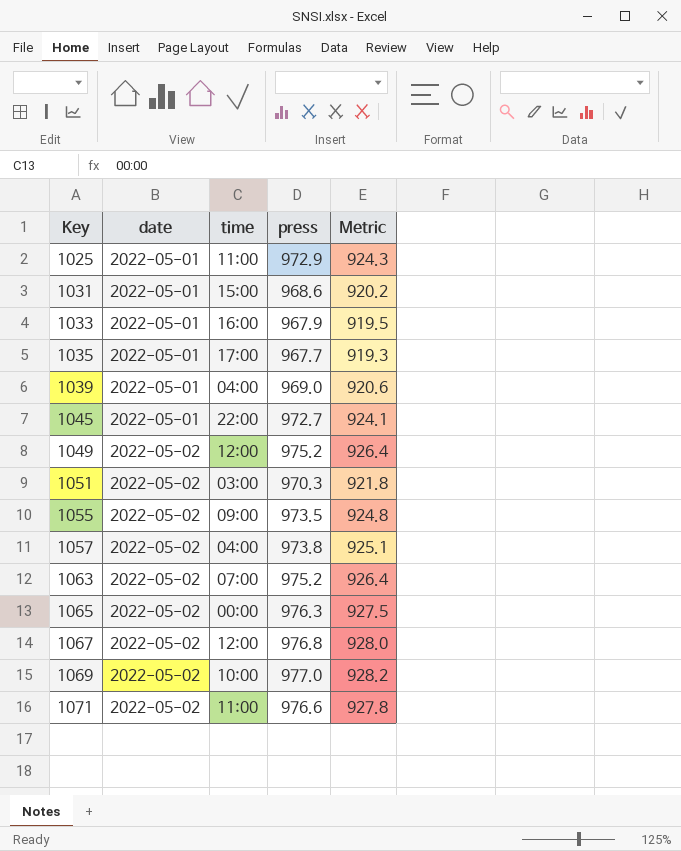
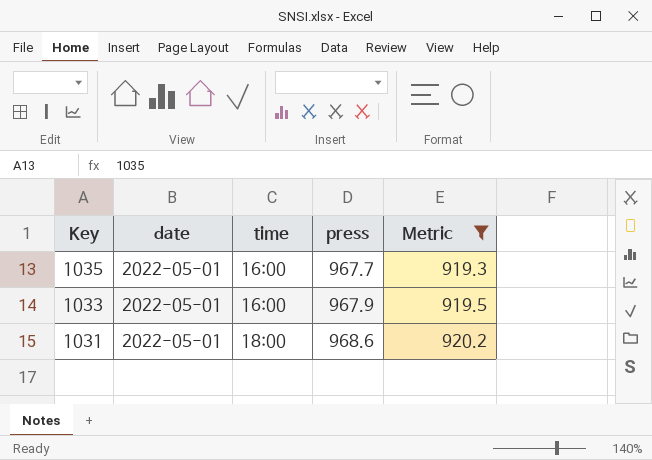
filter: none -> Metric <= 920.2
row order: Key ascending -> Key descending
1035 | time: 17:00 -> 16:00
1031 | time: 15:00 -> 18:00

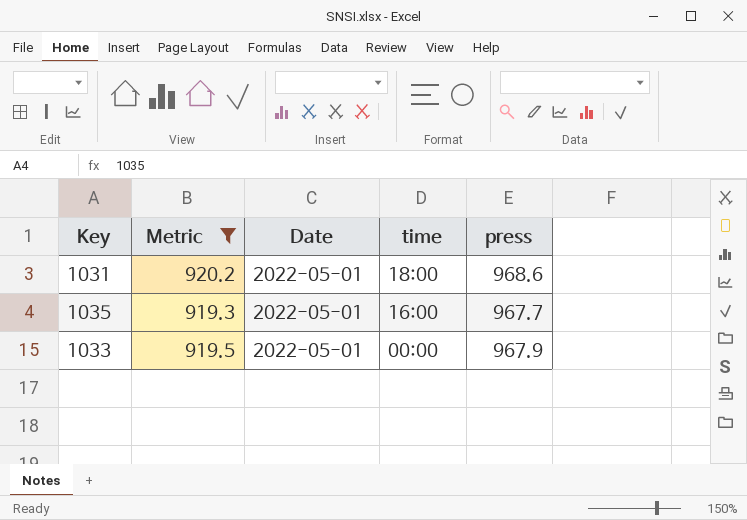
row order: Key descending -> time descending
column Metric | position: 5 -> 2
column name: date -> Date
1033 | time: 16:00 -> 00:00

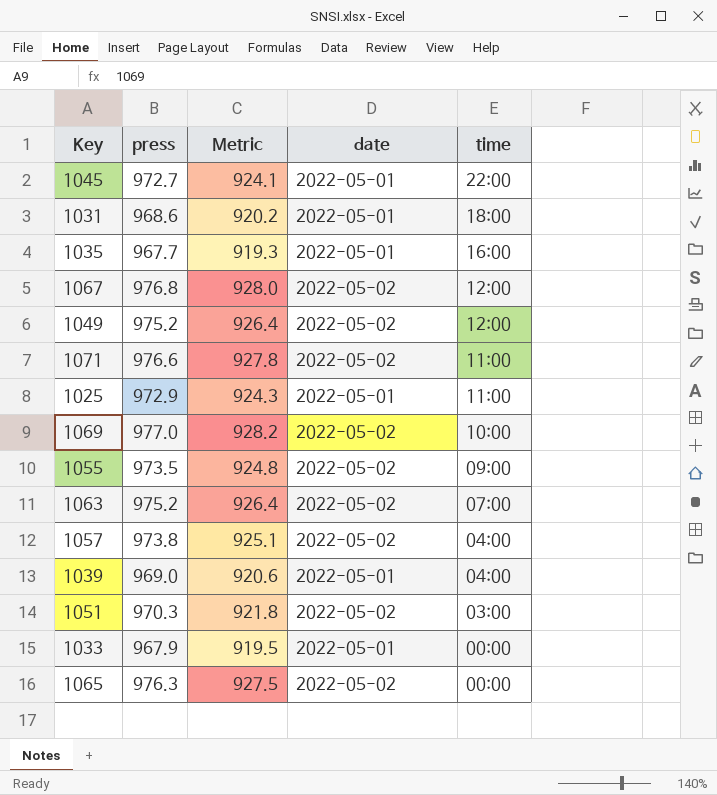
filter: Metric <= 920.2 -> none
column press | position: 5 -> 2
column name: Date -> date

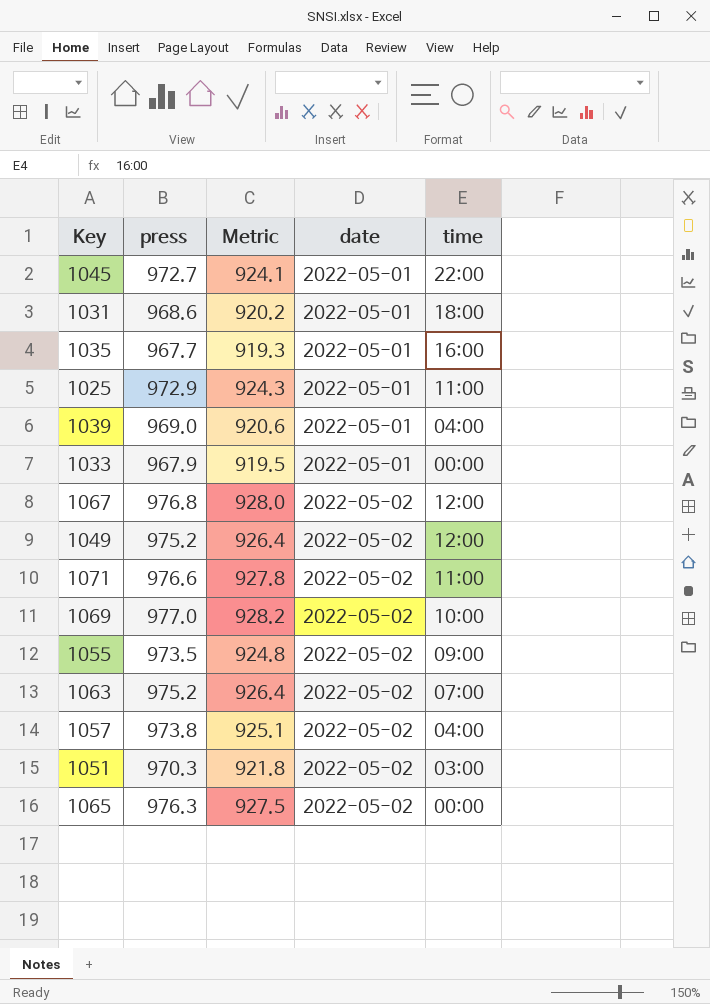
row order: time descending -> date ascending

